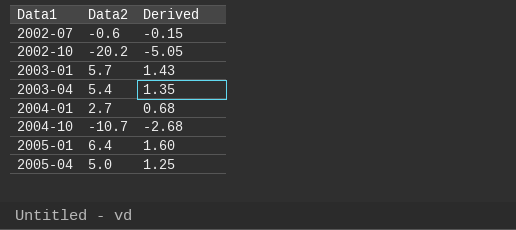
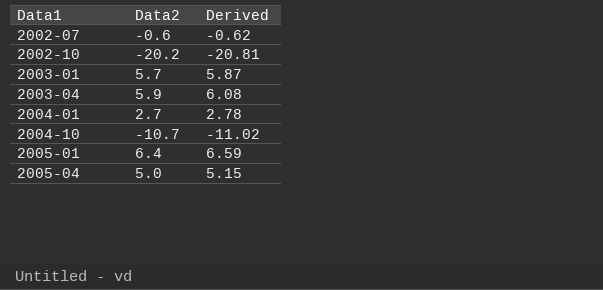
column Derived | formula: [Data2] * 0.25 -> [Data2] * 1.03
2003-04 | Data2: 5.4 -> 5.9

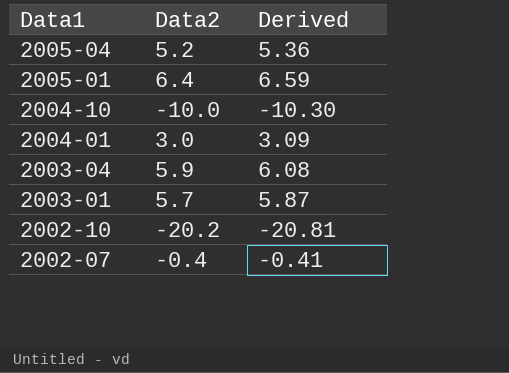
row order: Data1 ascending -> Data1 descending
2005-04 | Data2: 5.0 -> 5.2
2005-04 | Derived: 5.15 -> 5.36
2004-10 | Data2: -10.7 -> -10.0
2004-10 | Derived: -11.02 -> -10.30
2004-01 | Data2: 2.7 -> 3.0
2004-01 | Derived: 2.78 -> 3.09
2002-07 | Data2: -0.6 -> -0.4
2002-07 | Derived: -0.62 -> -0.41

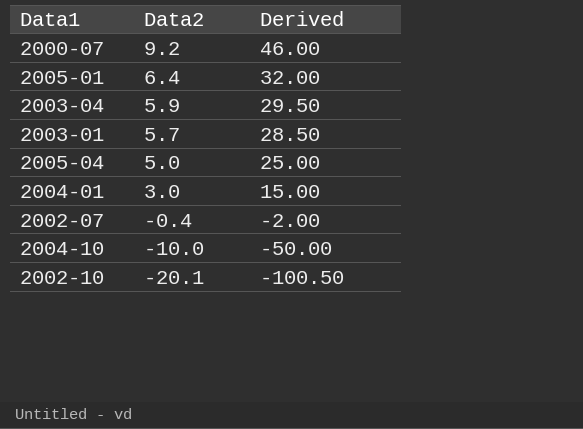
row order: Data1 descending -> Data2 descending
column Derived | formula: [Data2] * 1.03 -> [Data2] * 5
row 2000-07: none -> 9.2 | 46.00
2005-04 | Data2: 5.2 -> 5.0
2002-10 | Data2: -20.2 -> -20.1

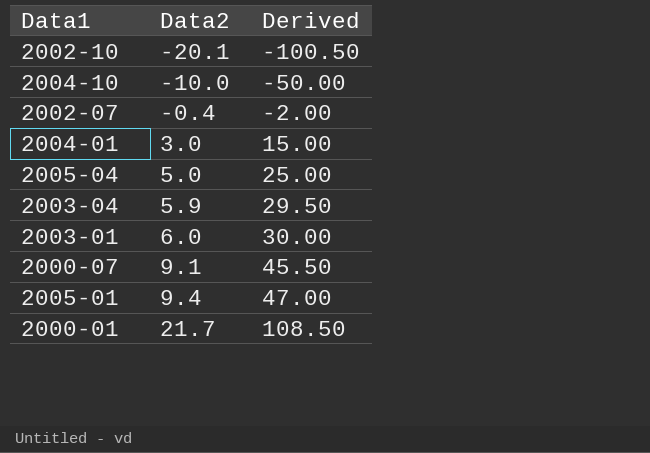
row order: Data2 descending -> Data2 ascending
2003-01 | Data2: 5.7 -> 6.0
2003-01 | Derived: 28.50 -> 30.00
2000-07 | Data2: 9.2 -> 9.1
2000-07 | Derived: 46.00 -> 45.50
2005-01 | Data2: 6.4 -> 9.4
2005-01 | Derived: 32.00 -> 47.00
row 2000-01: none -> 21.7 | 108.50

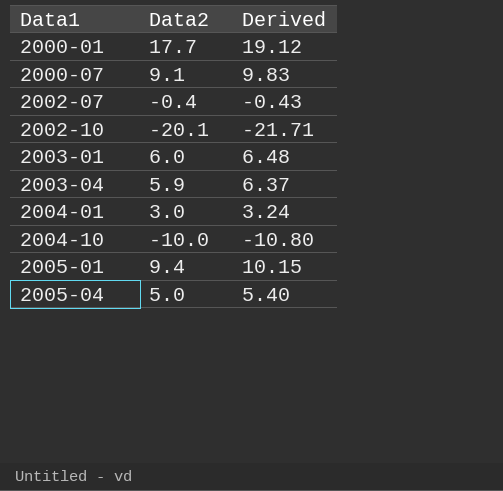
row order: Data2 ascending -> Data1 ascending
column Derived | formula: [Data2] * 5 -> [Data2] * 1.08
2000-01 | Data2: 21.7 -> 17.7

